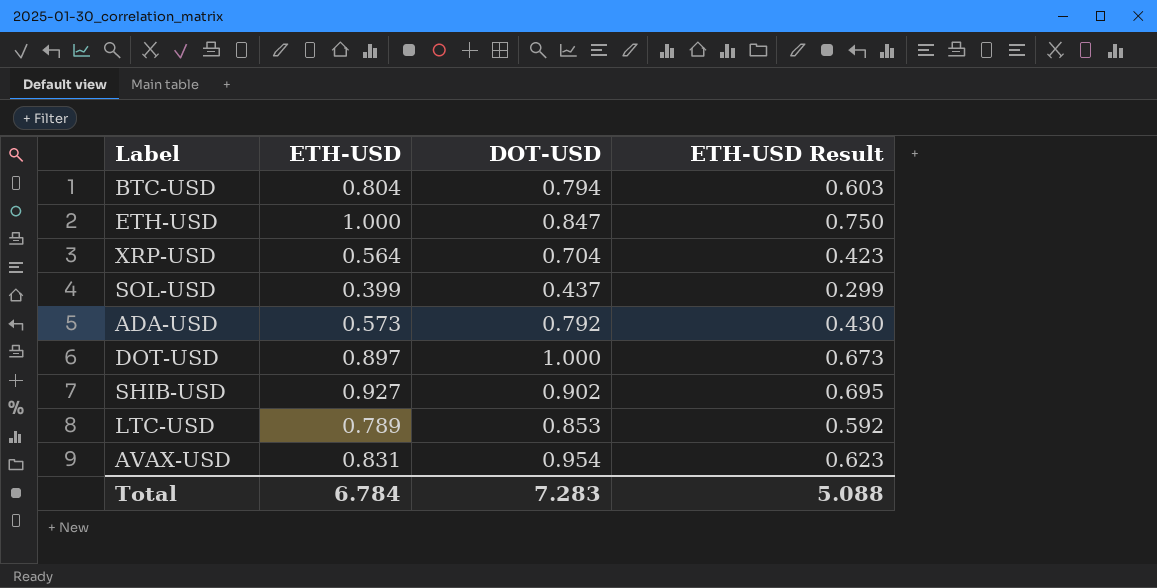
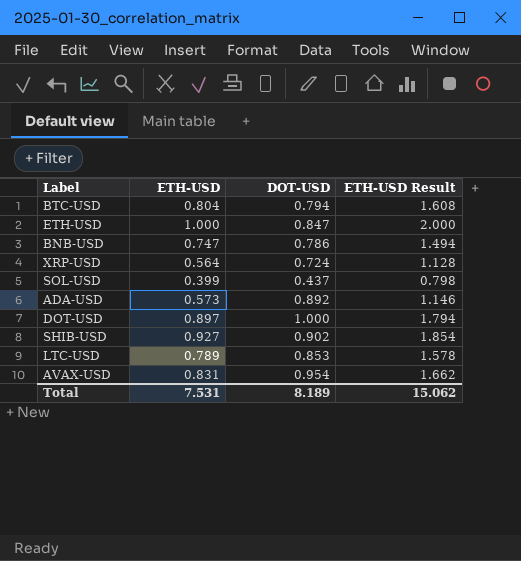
column ETH-USD Result | formula: [ETH-USD] * 0.75 -> [ETH-USD] * 2
row BNB-USD: none -> 0.747 | 0.786 | 1.494
XRP-USD | DOT-USD: 0.704 -> 0.724
ADA-USD | DOT-USD: 0.792 -> 0.892
Total | ETH-USD: 6.784 -> 7.531
Total | DOT-USD: 7.283 -> 8.189
Total | ETH-USD Result: 5.088 -> 15.062

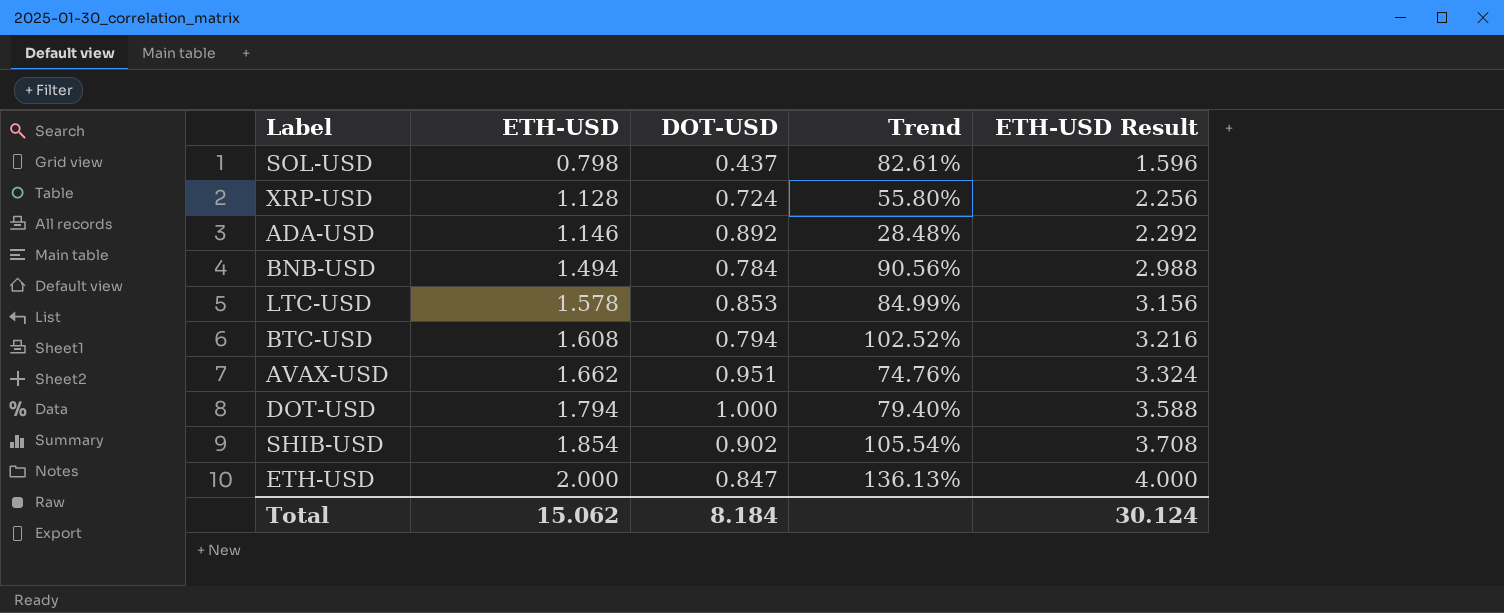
row order: none -> ETH-USD ascending
column Trend | formula: none -> ([ETH-USD] - [DOT-USD]) / [DOT-USD]
SOL-USD | ETH-USD: 0.399 -> 0.798
SOL-USD | ETH-USD Result: 0.798 -> 1.596
XRP-USD | ETH-USD: 0.564 -> 1.128
XRP-USD | ETH-USD Result: 1.128 -> 2.256
ADA-USD | ETH-USD: 0.573 -> 1.146
ADA-USD | ETH-USD Result: 1.146 -> 2.292
BNB-USD | ETH-USD: 0.747 -> 1.494
BNB-USD | DOT-USD: 0.786 -> 0.784
BNB-USD | ETH-USD Result: 1.494 -> 2.988
LTC-USD | ETH-USD: 0.789 -> 1.578
LTC-USD | ETH-USD Result: 1.578 -> 3.156
BTC-USD | ETH-USD: 0.804 -> 1.608
BTC-USD | ETH-USD Result: 1.608 -> 3.216
AVAX-USD | ETH-USD: 0.831 -> 1.662
AVAX-USD | DOT-USD: 0.954 -> 0.951
AVAX-USD | ETH-USD Result: 1.662 -> 3.324
DOT-USD | ETH-USD: 0.897 -> 1.794
DOT-USD | ETH-USD Result: 1.794 -> 3.588
SHIB-USD | ETH-USD: 0.927 -> 1.854
SHIB-USD | ETH-USD Result: 1.854 -> 3.708
ETH-USD | ETH-USD: 1.000 -> 2.000
ETH-USD | ETH-USD Result: 2.000 -> 4.000
Total | ETH-USD: 7.531 -> 15.062
Total | DOT-USD: 8.189 -> 8.184
Total | ETH-USD Result: 15.062 -> 30.124

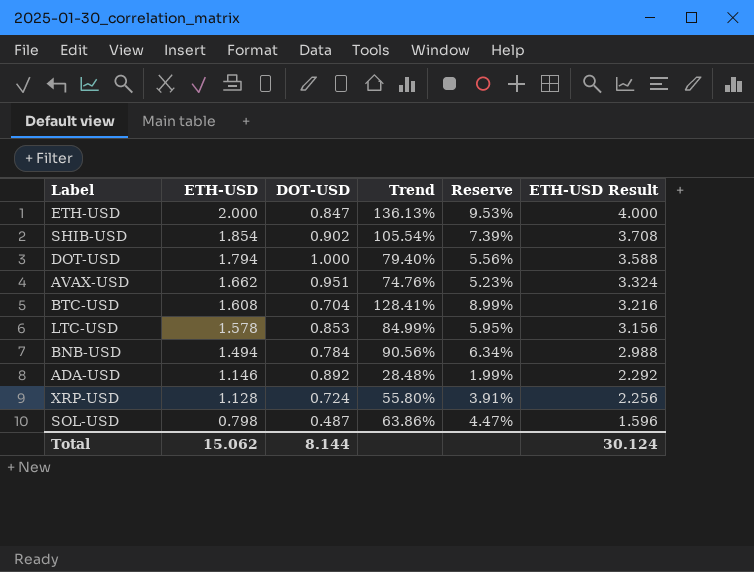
row order: ETH-USD ascending -> ETH-USD descending
column Reserve | formula: none -> [Trend] * 0.07
BTC-USD | DOT-USD: 0.794 -> 0.704
BTC-USD | Trend: 102.52% -> 128.41%
SOL-USD | DOT-USD: 0.437 -> 0.487
SOL-USD | Trend: 82.61% -> 63.86%
Total | DOT-USD: 8.184 -> 8.144

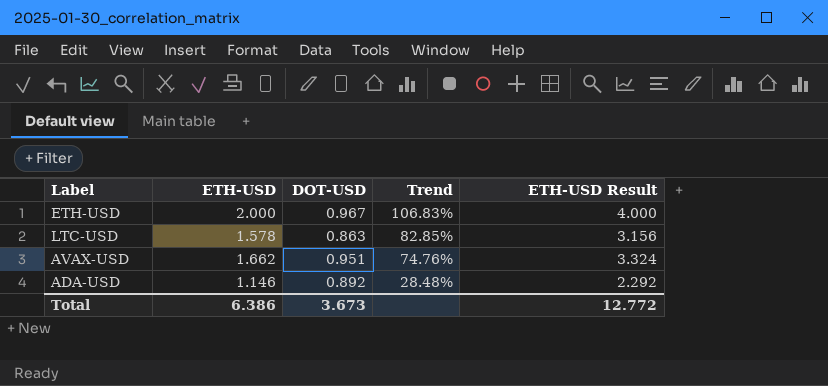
row order: ETH-USD descending -> Trend descending
column Reserve | formula: [Trend] * 0.07 -> none
row SHIB-USD: 1.854 | 0.902 | 105.54% | 7.39% | 3.708 -> none
row DOT-USD: 1.794 | 1.000 | 79.40% | 5.56% | 3.588 -> none
row BTC-USD: 1.608 | 0.704 | 128.41% | 8.99% | 3.216 -> none
row BNB-USD: 1.494 | 0.784 | 90.56% | 6.34% | 2.988 -> none
row XRP-USD: 1.128 | 0.724 | 55.80% | 3.91% | 2.256 -> none
row SOL-USD: 0.798 | 0.487 | 63.86% | 4.47% | 1.596 -> none
ETH-USD | DOT-USD: 0.847 -> 0.967
ETH-USD | Trend: 136.13% -> 106.83%
LTC-USD | DOT-USD: 0.853 -> 0.863
LTC-USD | Trend: 84.99% -> 82.85%
Total | ETH-USD: 15.062 -> 6.386
Total | DOT-USD: 8.144 -> 3.673
Total | ETH-USD Result: 30.124 -> 12.772

